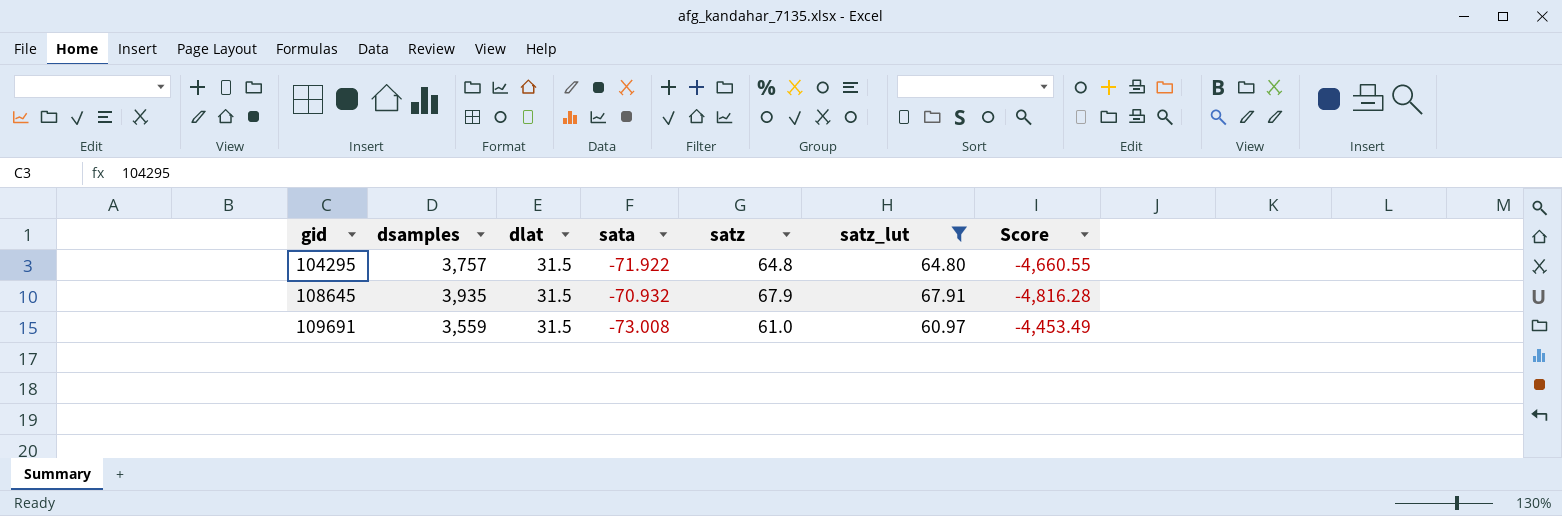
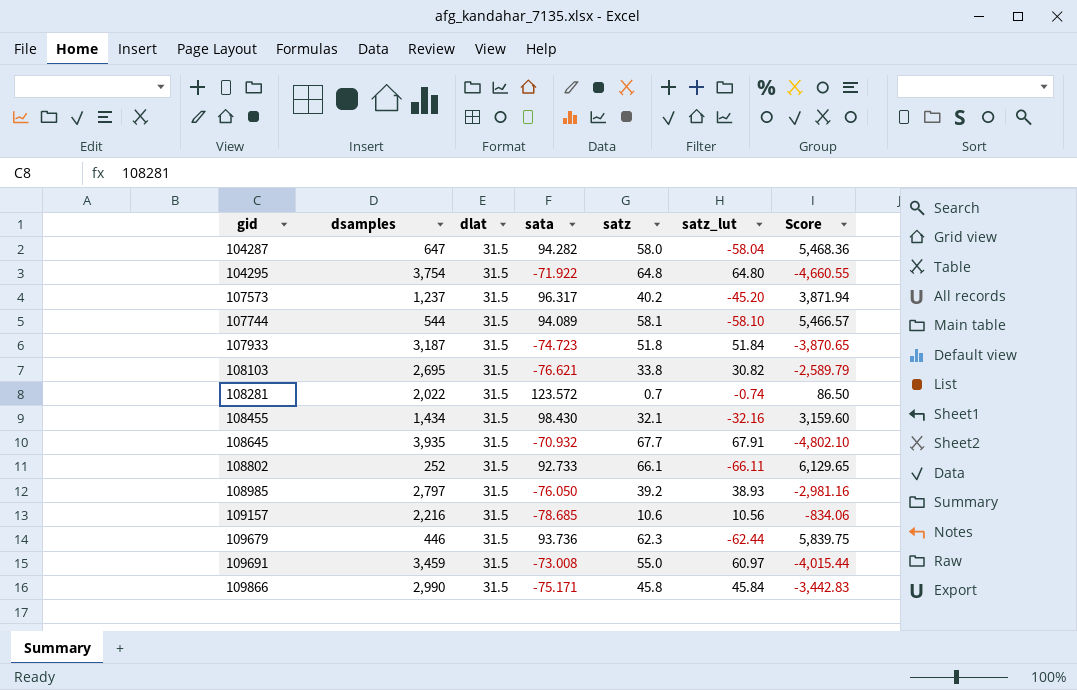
filter: satz_lut >= 60.97 -> none
104295 | dsamples: 3,757 -> 3,754
108645 | satz: 67.9 -> 67.7
108645 | Score: -4,816.28 -> -4,802.10
109691 | dsamples: 3,559 -> 3,459
109691 | satz: 61.0 -> 55.0
109691 | Score: -4,453.49 -> -4,015.44

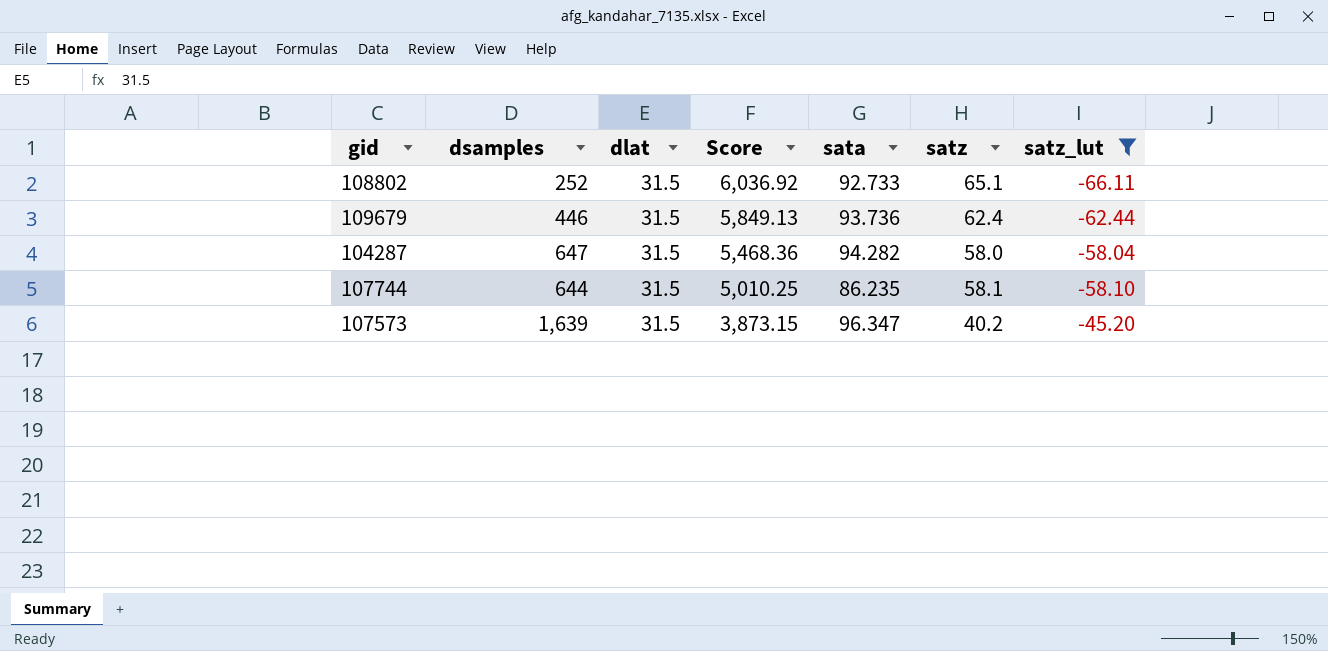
filter: none -> satz_lut <= -45.20
row order: gid ascending -> Score descending
column Score | position: 7 -> 4
108802 | Score: 6,129.65 -> 6,036.92
108802 | satz: 66.1 -> 65.1
109679 | Score: 5,839.75 -> 5,849.13
109679 | satz: 62.3 -> 62.4
107744 | dsamples: 544 -> 644
107744 | Score: 5,466.57 -> 5,010.25
107744 | sata: 94.089 -> 86.235
107573 | dsamples: 1,237 -> 1,639
107573 | Score: 3,871.94 -> 3,873.15
107573 | sata: 96.317 -> 96.347

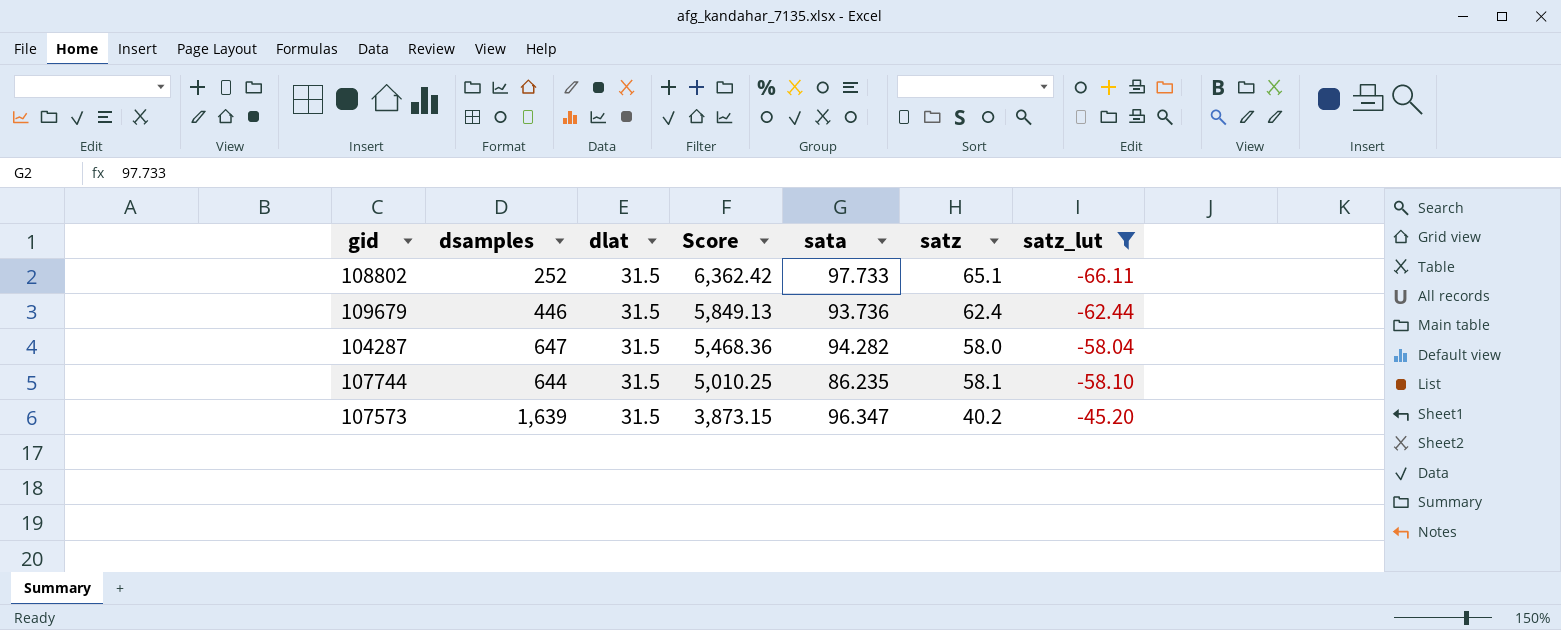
108802 | Score: 6,036.92 -> 6,362.42
108802 | sata: 92.733 -> 97.733

